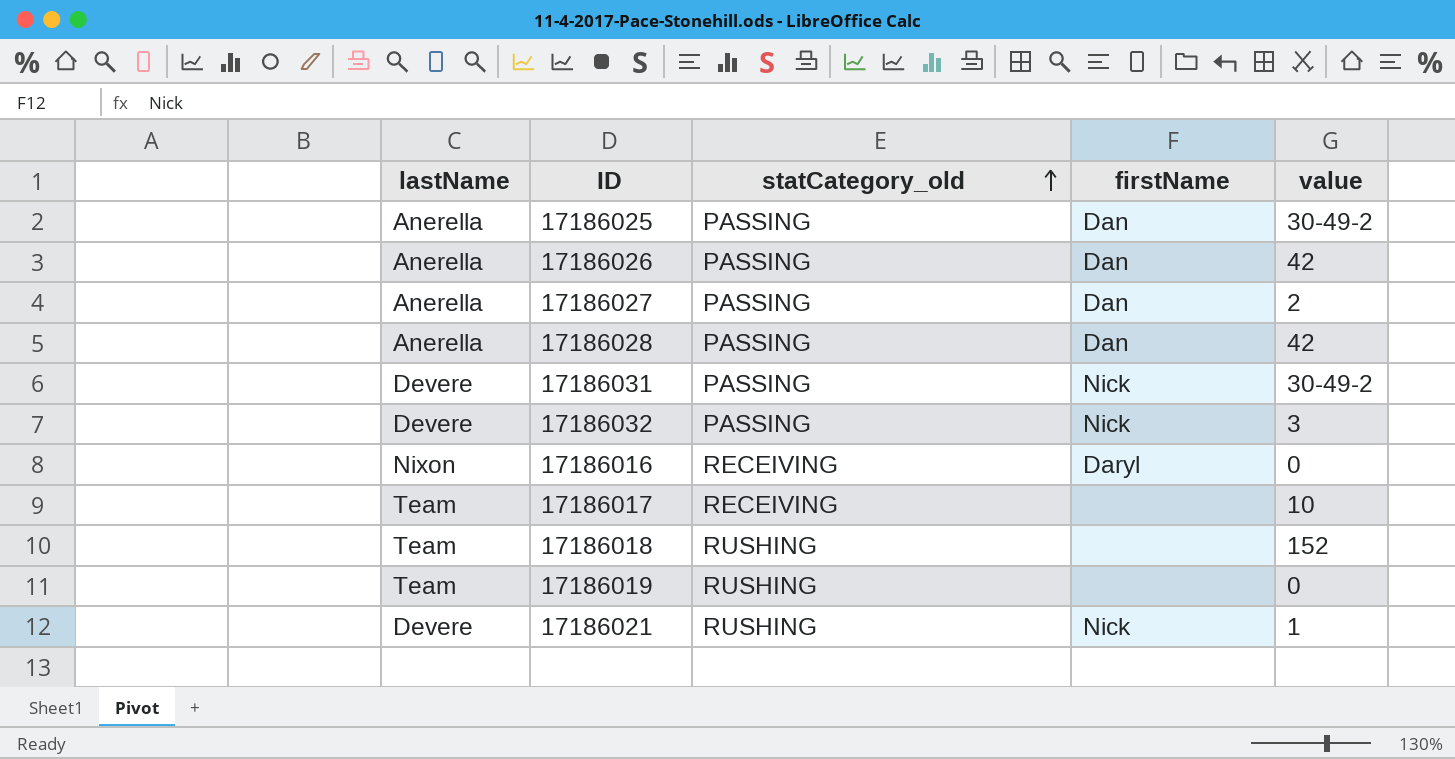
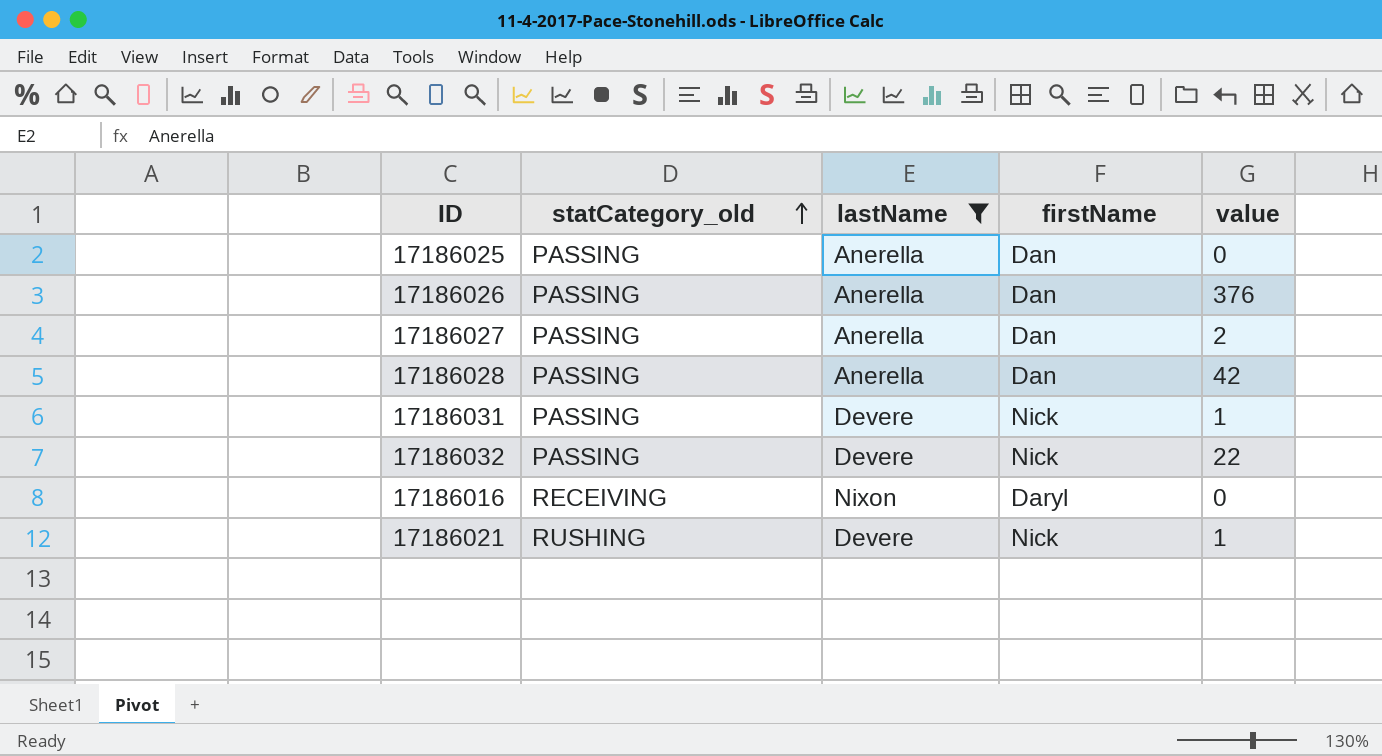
filter: none -> lastName != Team
column lastName | position: 1 -> 3
17186025 | value: 30-49-2 -> 0
17186026 | value: 42 -> 376
17186031 | value: 30-49-2 -> 1
17186032 | value: 3 -> 22

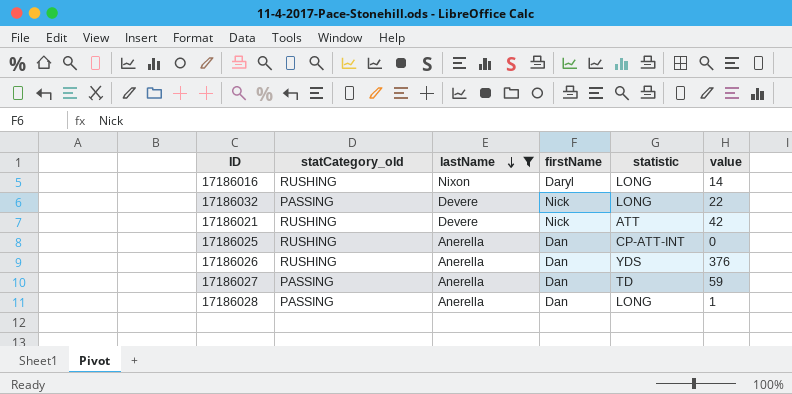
row order: statCategory_old ascending -> lastName descending
column statistic | position: none -> 5
row 17186031: PASSING | Devere | Nick | 1 -> none
17186016 | statCategory_old: RECEIVING -> RUSHING
17186016 | value: 0 -> 14
17186021 | value: 1 -> 42
17186025 | statCategory_old: PASSING -> RUSHING
17186026 | statCategory_old: PASSING -> RUSHING
17186027 | value: 2 -> 59
17186028 | value: 42 -> 1

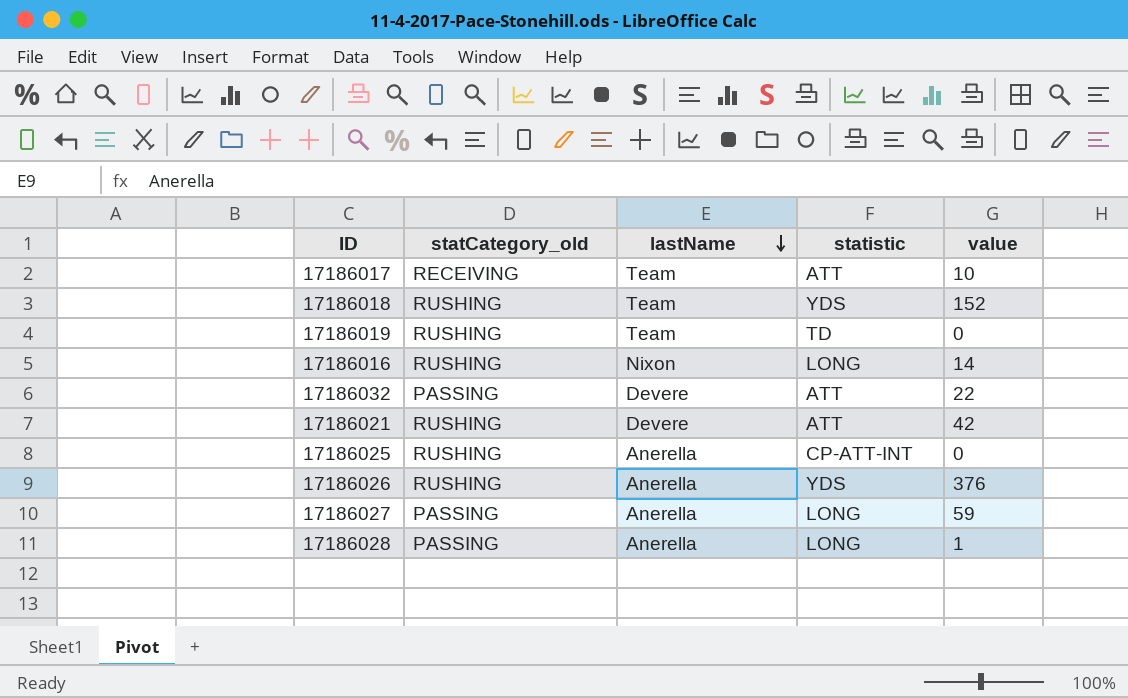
filter: lastName != Team -> none
column firstName | position: 4 -> none
17186032 | statistic: LONG -> ATT
17186027 | statistic: TD -> LONG

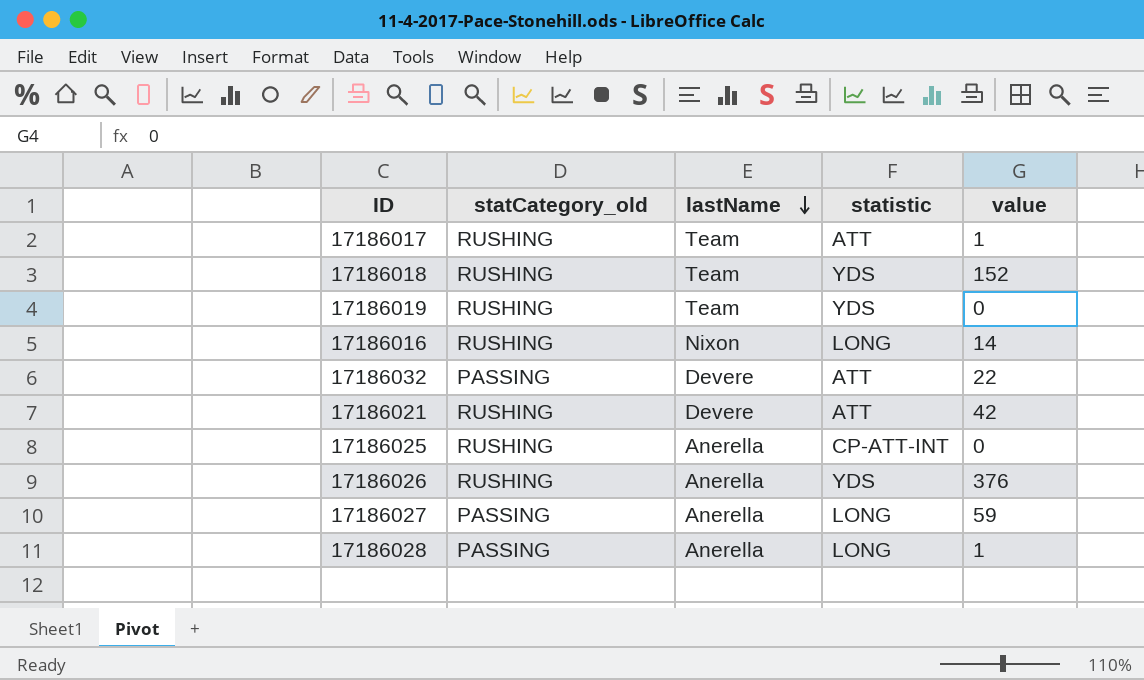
17186017 | statCategory_old: RECEIVING -> RUSHING
17186017 | value: 10 -> 1
17186019 | statistic: TD -> YDS

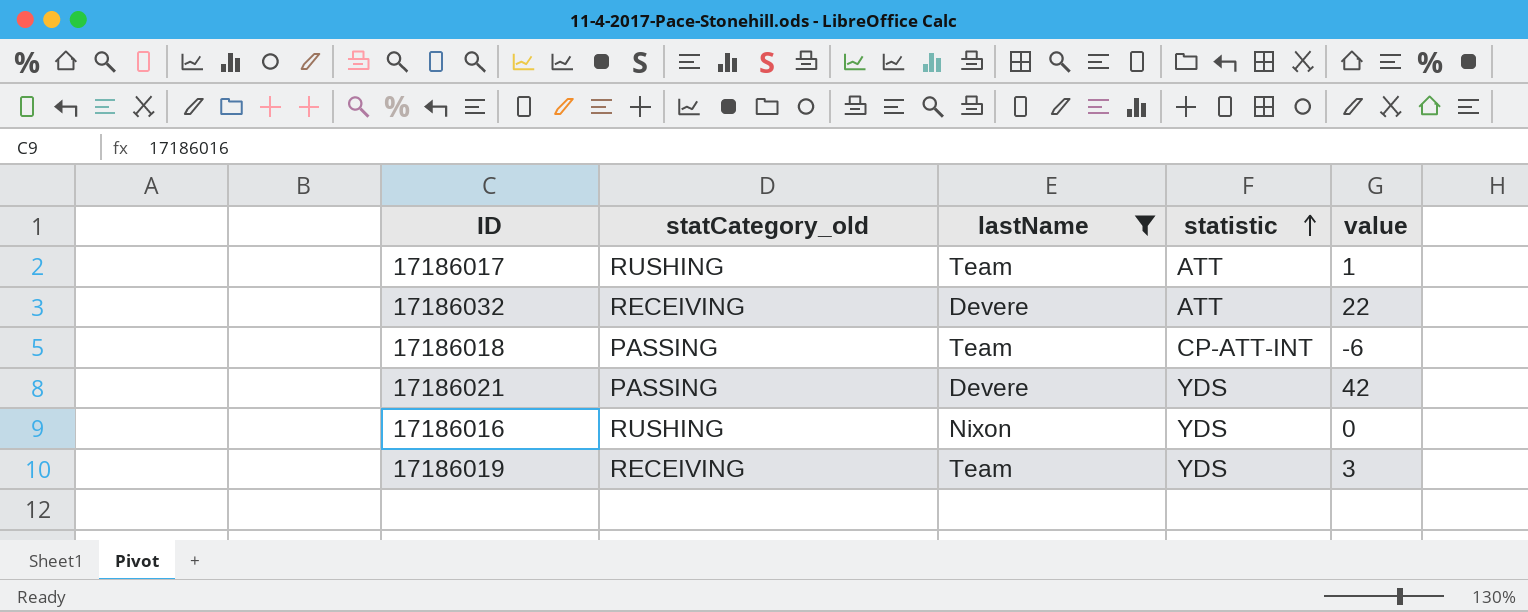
filter: none -> lastName != Anerella
row order: lastName descending -> statistic ascending
17186032 | statCategory_old: PASSING -> RECEIVING
17186018 | statCategory_old: RUSHING -> PASSING
17186018 | statistic: YDS -> CP-ATT-INT
17186018 | value: 152 -> -6
17186021 | statCategory_old: RUSHING -> PASSING
17186021 | statistic: ATT -> YDS
17186016 | statistic: LONG -> YDS
17186016 | value: 14 -> 0
17186019 | statCategory_old: RUSHING -> RECEIVING
17186019 | value: 0 -> 3

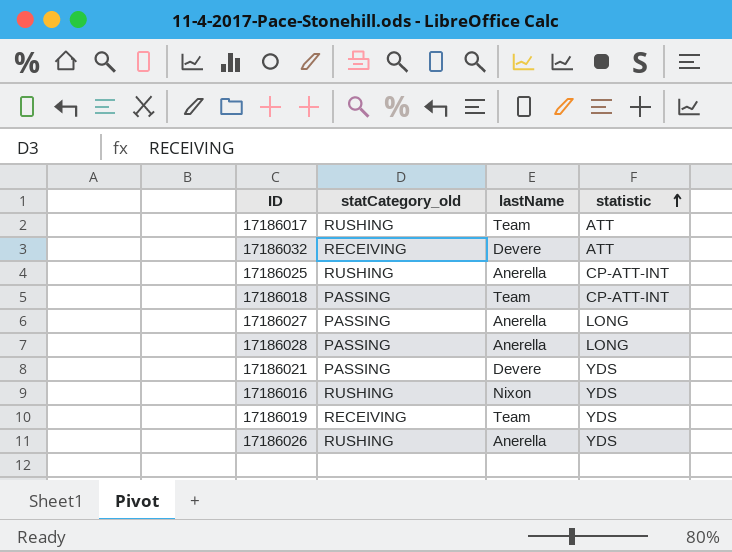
filter: lastName != Anerella -> none
column value | position: 5 -> none

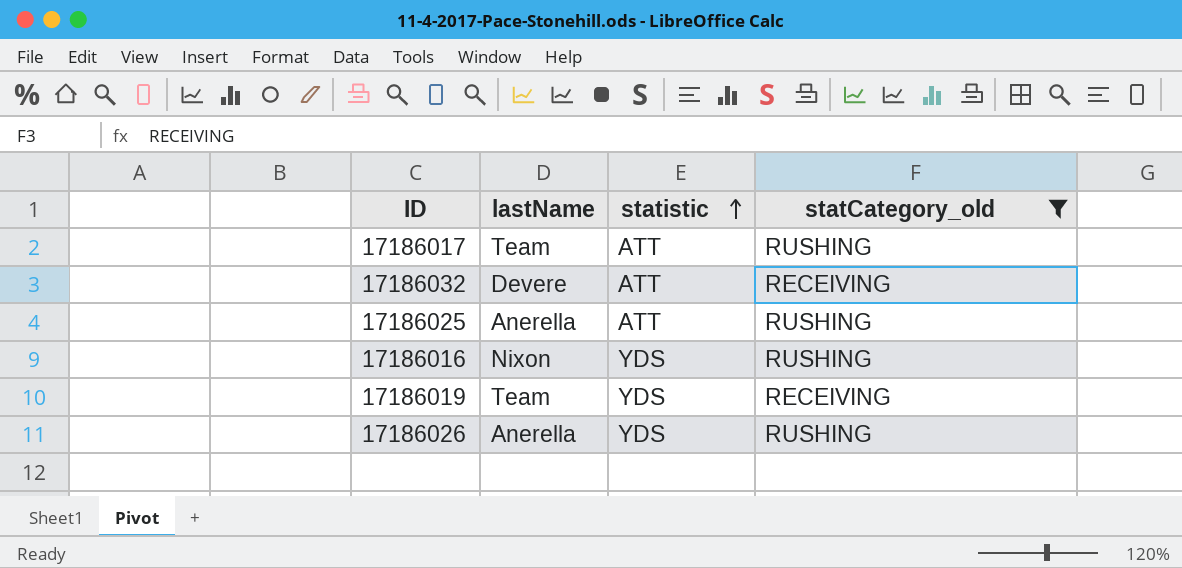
filter: none -> statCategory_old != PASSING
column statCategory_old | position: 2 -> 4
17186025 | statistic: CP-ATT-INT -> ATT

